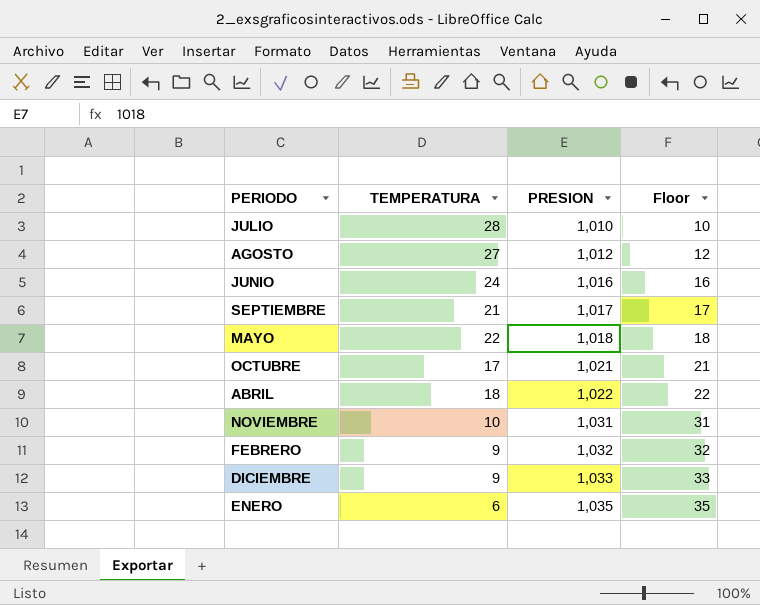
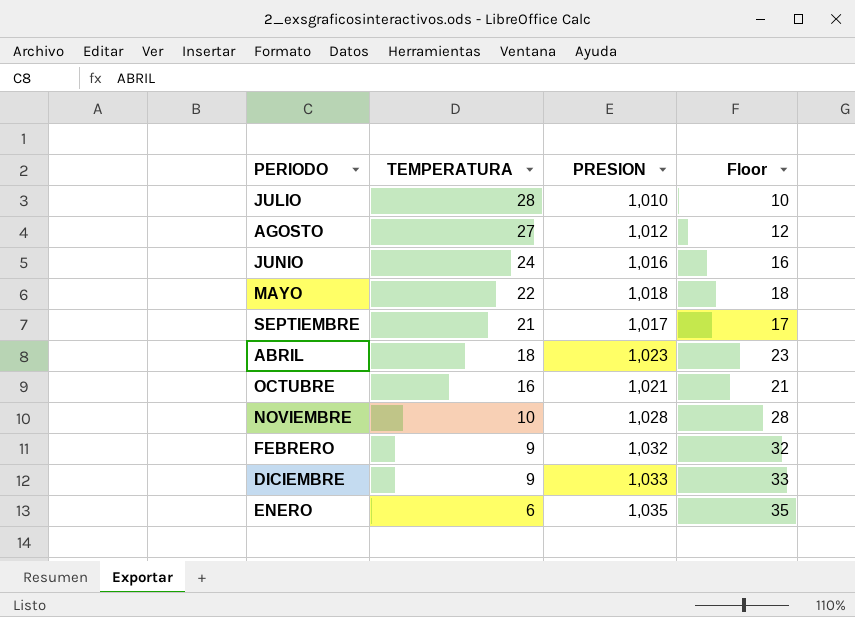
row order: PRESION ascending -> TEMPERATURA descending
ABRIL | PRESION: 1,022 -> 1,023
ABRIL | Floor: 22 -> 23
OCTUBRE | TEMPERATURA: 17 -> 16
NOVIEMBRE | PRESION: 1,031 -> 1,028
NOVIEMBRE | Floor: 31 -> 28

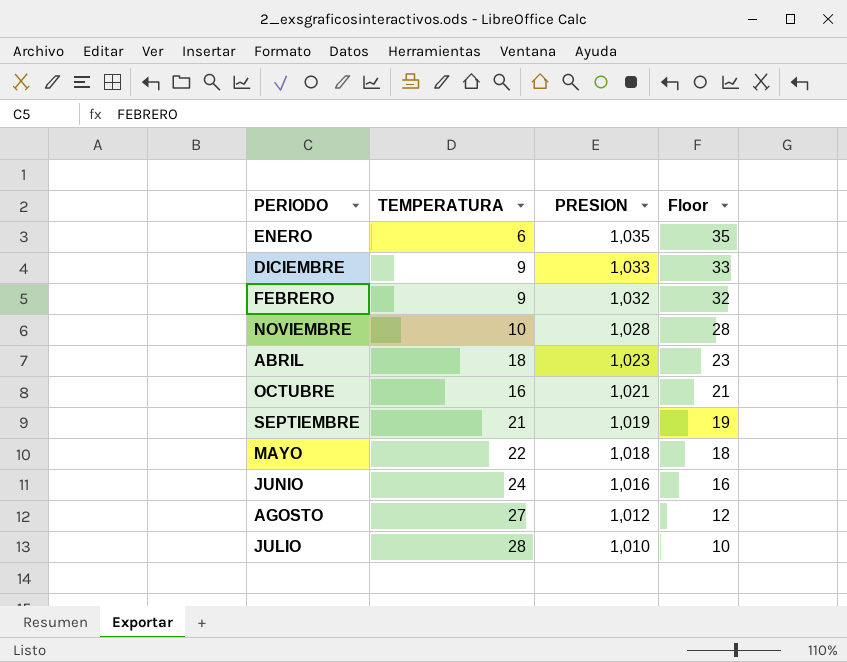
row order: TEMPERATURA descending -> PRESION descending
SEPTIEMBRE | PRESION: 1,017 -> 1,019
SEPTIEMBRE | Floor: 17 -> 19

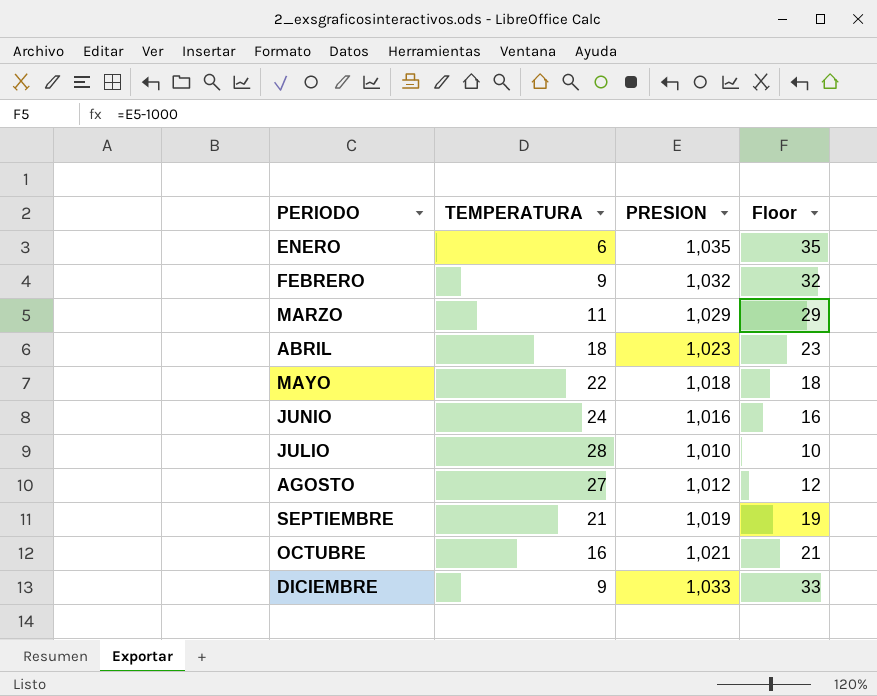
row order: PRESION descending -> PERIODO ascending
row NOVIEMBRE: 10 | 1,028 | 28 -> none
row MARZO: none -> 11 | 1,029 | 29

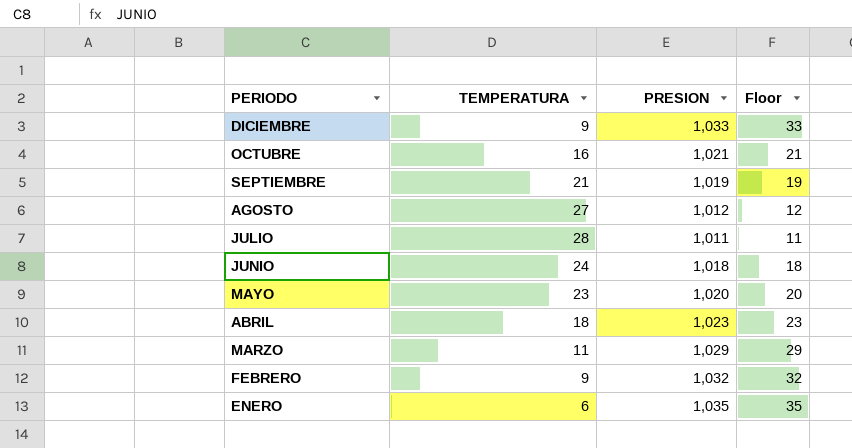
row order: PERIODO ascending -> PERIODO descending
JULIO | PRESION: 1,010 -> 1,011
JULIO | Floor: 10 -> 11
JUNIO | PRESION: 1,016 -> 1,018
JUNIO | Floor: 16 -> 18
MAYO | TEMPERATURA: 22 -> 23
MAYO | PRESION: 1,018 -> 1,020
MAYO | Floor: 18 -> 20

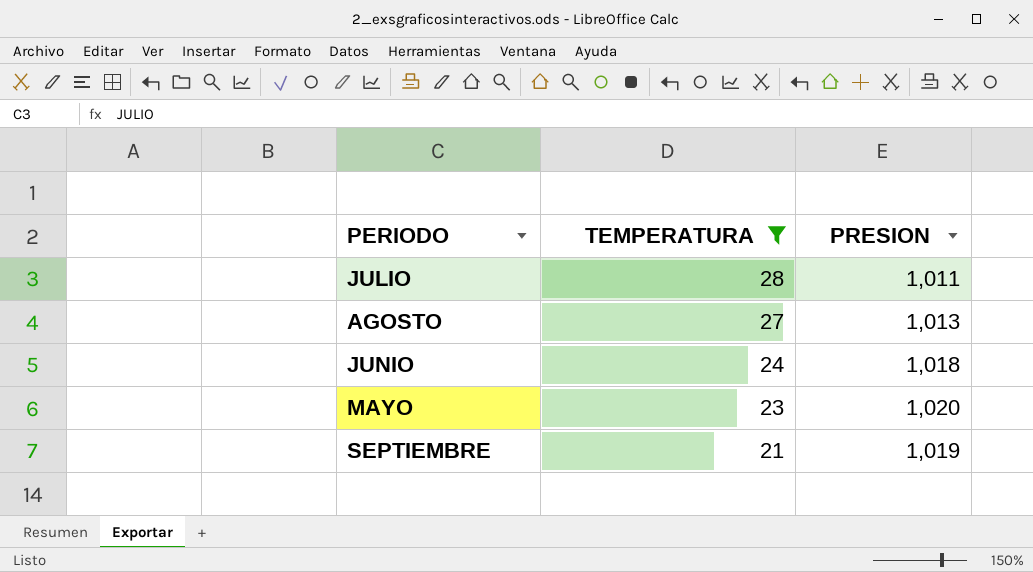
filter: none -> TEMPERATURA >= 21
row order: PERIODO descending -> TEMPERATURA descending
column Floor | formula: [PRESION] - 1000 -> none
AGOSTO | PRESION: 1,012 -> 1,013

